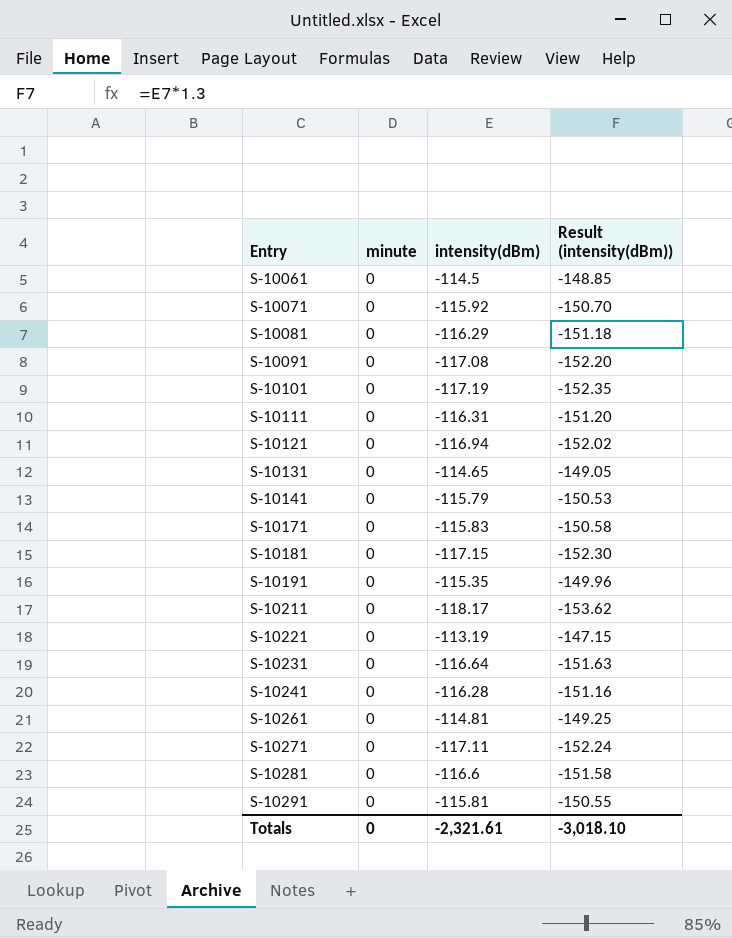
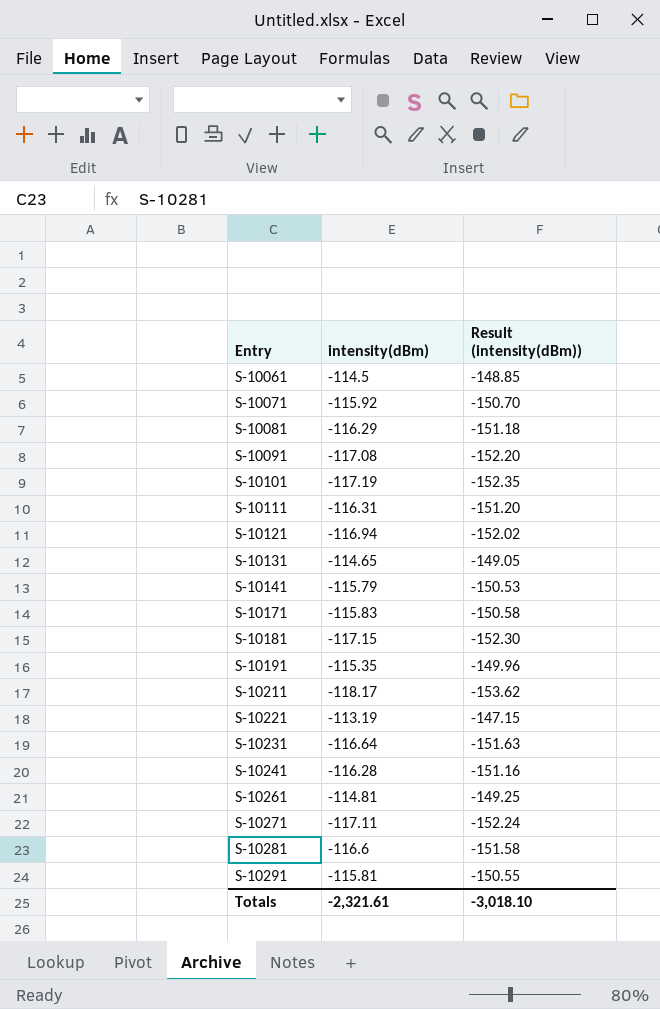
column minute | position: 2 -> none

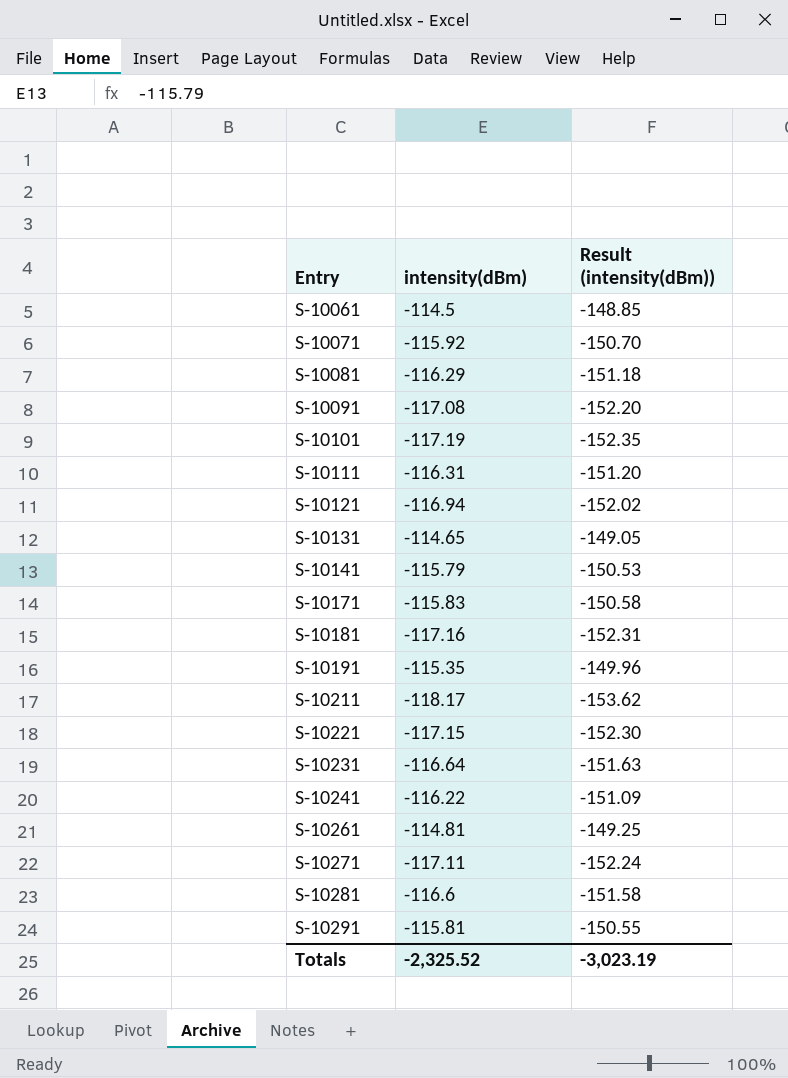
S-10181 | intensity(dBm): -117.15 -> -117.16
S-10181 | Result (intensity(dBm)): -152.30 -> -152.31
S-10221 | intensity(dBm): -113.19 -> -117.15
S-10221 | Result (intensity(dBm)): -147.15 -> -152.30
S-10241 | intensity(dBm): -116.28 -> -116.22
S-10241 | Result (intensity(dBm)): -151.16 -> -151.09
Totals | intensity(dBm): -2,321.61 -> -2,325.52
Totals | Result (intensity(dBm)): -3,018.10 -> -3,023.19

